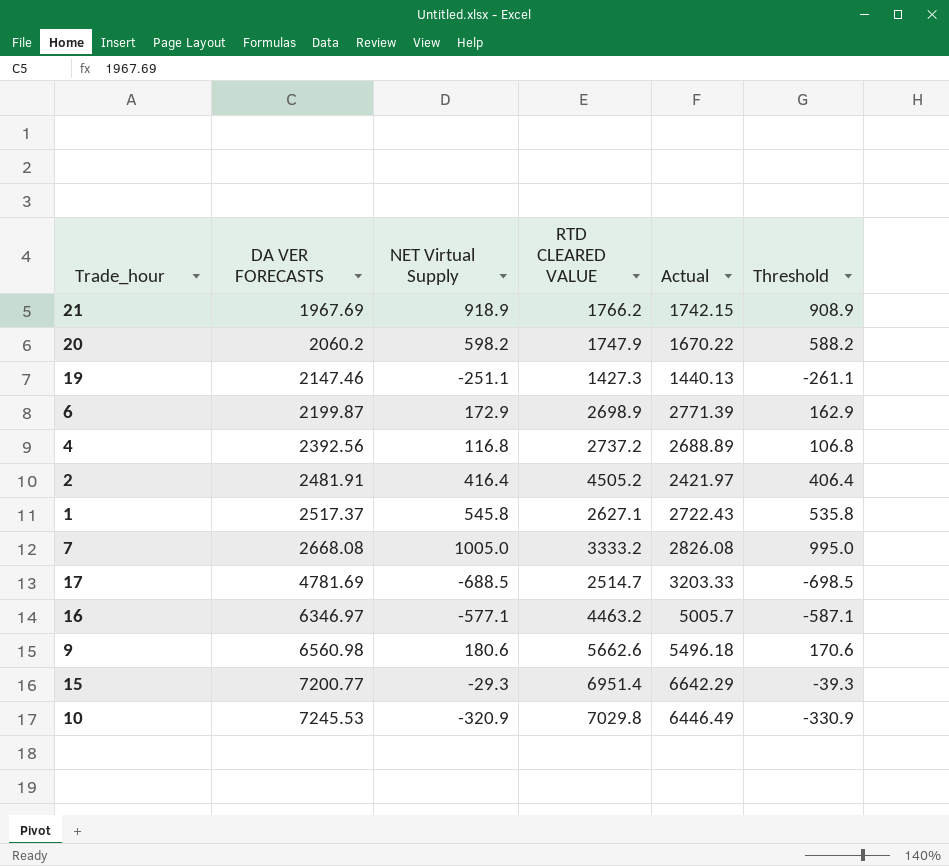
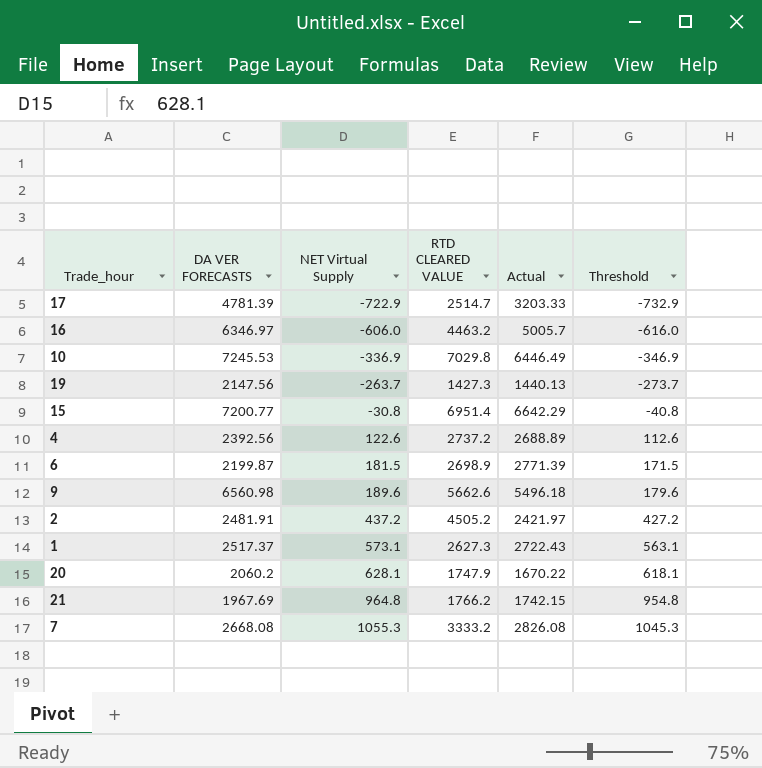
row order: DA VER FORECASTS ascending -> NET Virtual Supply ascending
17 | DA VER FORECASTS: 4781.69 -> 4781.39
17 | NET Virtual Supply: -688.5 -> -722.9
17 | Threshold: -698.5 -> -732.9
16 | NET Virtual Supply: -577.1 -> -606.0
16 | Threshold: -587.1 -> -616.0
10 | NET Virtual Supply: -320.9 -> -336.9
10 | Threshold: -330.9 -> -346.9
19 | DA VER FORECASTS: 2147.46 -> 2147.56
19 | NET Virtual Supply: -251.1 -> -263.7
19 | Threshold: -261.1 -> -273.7
15 | NET Virtual Supply: -29.3 -> -30.8
15 | Threshold: -39.3 -> -40.8
4 | NET Virtual Supply: 116.8 -> 122.6
4 | Threshold: 106.8 -> 112.6
6 | NET Virtual Supply: 172.9 -> 181.5
6 | Threshold: 162.9 -> 171.5
9 | NET Virtual Supply: 180.6 -> 189.6
9 | Threshold: 170.6 -> 179.6
2 | NET Virtual Supply: 416.4 -> 437.2
2 | Threshold: 406.4 -> 427.2
1 | NET Virtual Supply: 545.8 -> 573.1
1 | RTD CLEARED VALUE: 2627.1 -> 2627.3
1 | Threshold: 535.8 -> 563.1
20 | NET Virtual Supply: 598.2 -> 628.1
20 | Threshold: 588.2 -> 618.1
21 | NET Virtual Supply: 918.9 -> 964.8
21 | Threshold: 908.9 -> 954.8
7 | NET Virtual Supply: 1005.0 -> 1055.3
7 | Threshold: 995.0 -> 1045.3

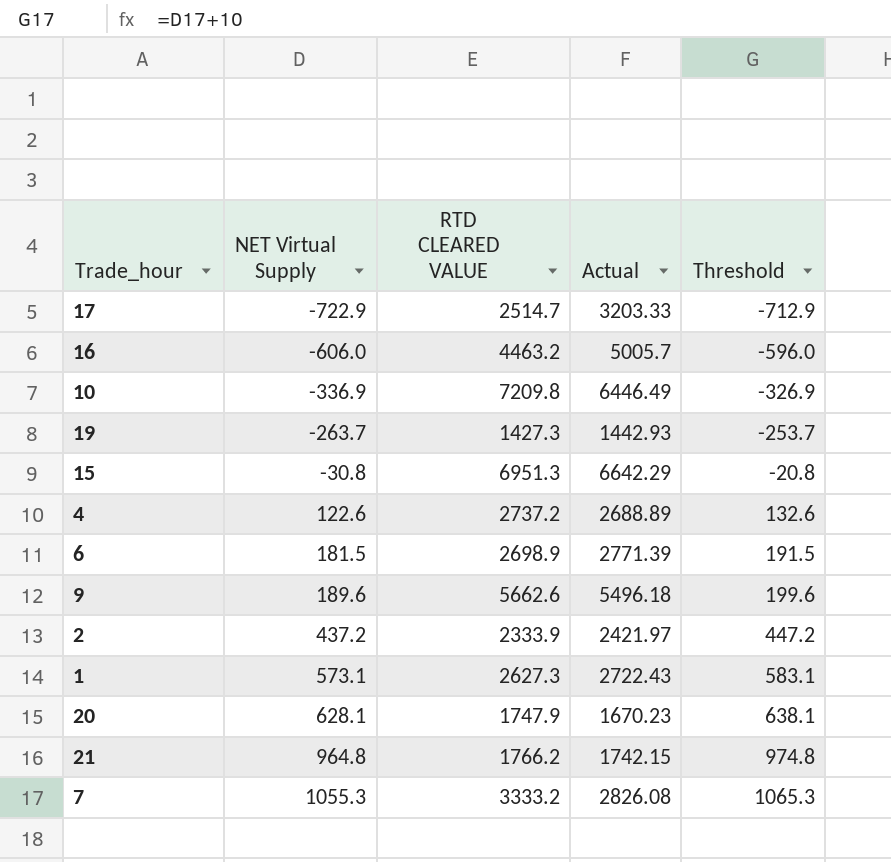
column DA VER FORECASTS | position: 2 -> none
column Threshold | formula: [NET Virtual Supply] - 10 -> [NET Virtual Supply] + 10
10 | RTD CLEARED VALUE: 7029.8 -> 7209.8
19 | Actual: 1440.13 -> 1442.93
15 | RTD CLEARED VALUE: 6951.4 -> 6951.3
2 | RTD CLEARED VALUE: 4505.2 -> 2333.9
20 | Actual: 1670.22 -> 1670.23

